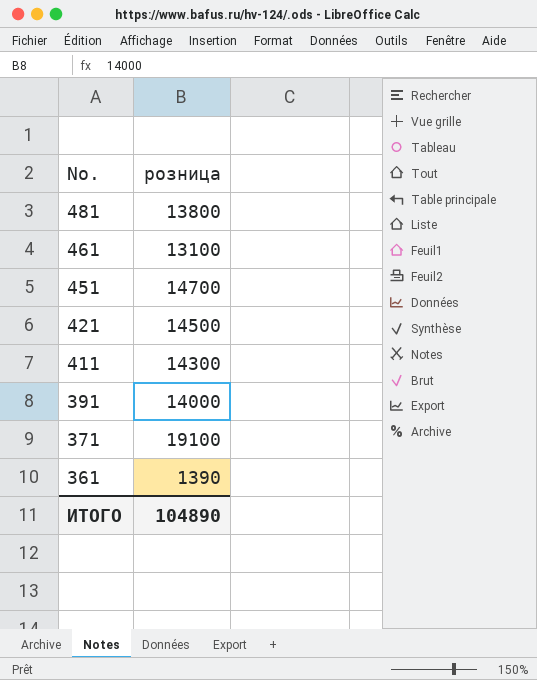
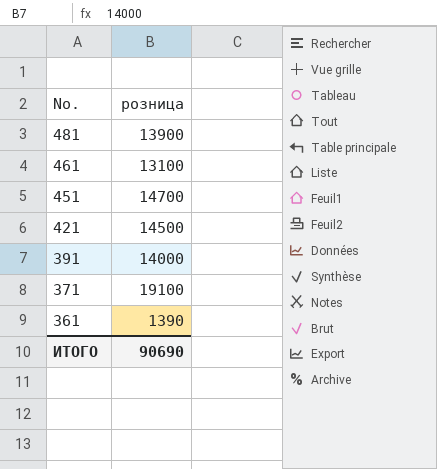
row 411: 14300 -> none
481 | розница: 13800 -> 13900
ИТОГО | розница: 104890 -> 90690

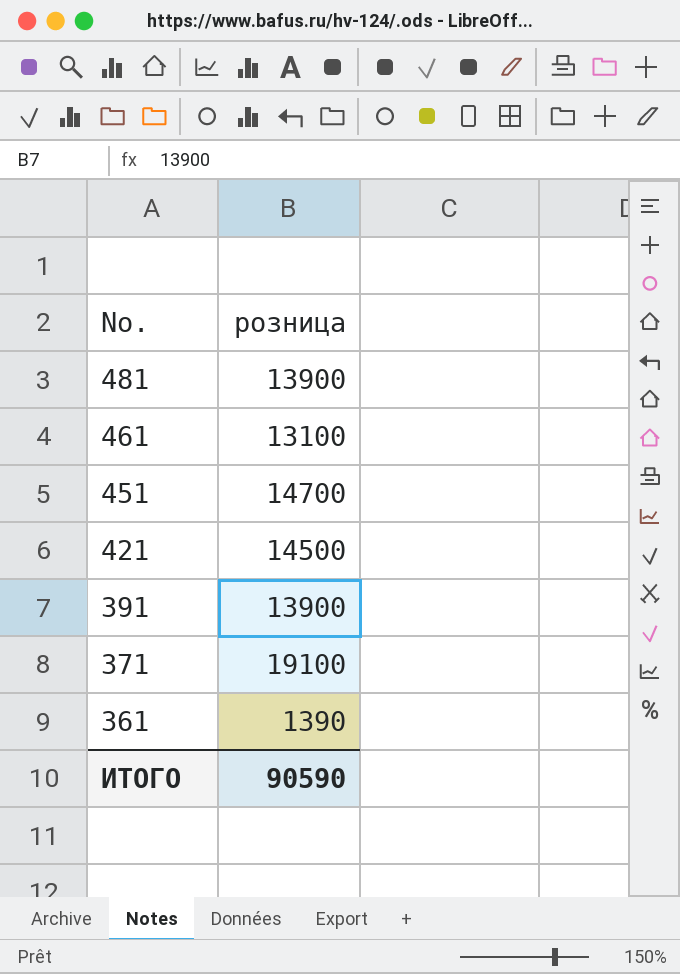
391 | розница: 14000 -> 13900
ИТОГО | розница: 90690 -> 90590

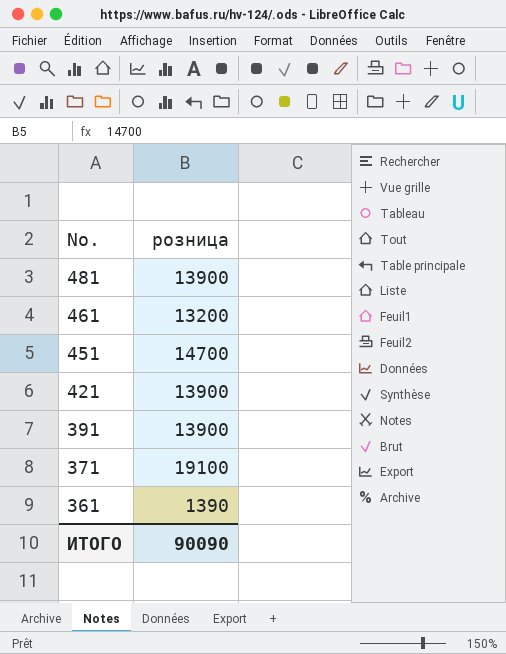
461 | розница: 13100 -> 13200
421 | розница: 14500 -> 13900
ИТОГО | розница: 90590 -> 90090

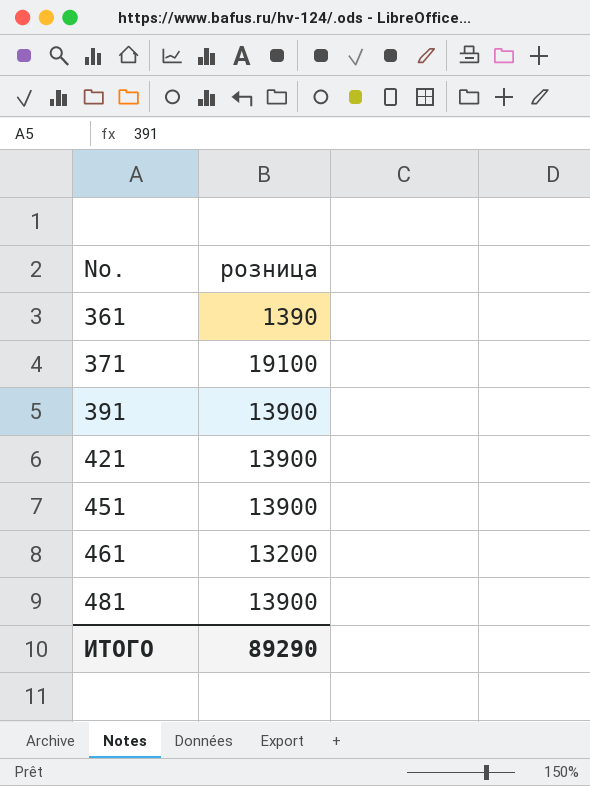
row order: No. descending -> No. ascending
451 | розница: 14700 -> 13900
ИТОГО | розница: 90090 -> 89290

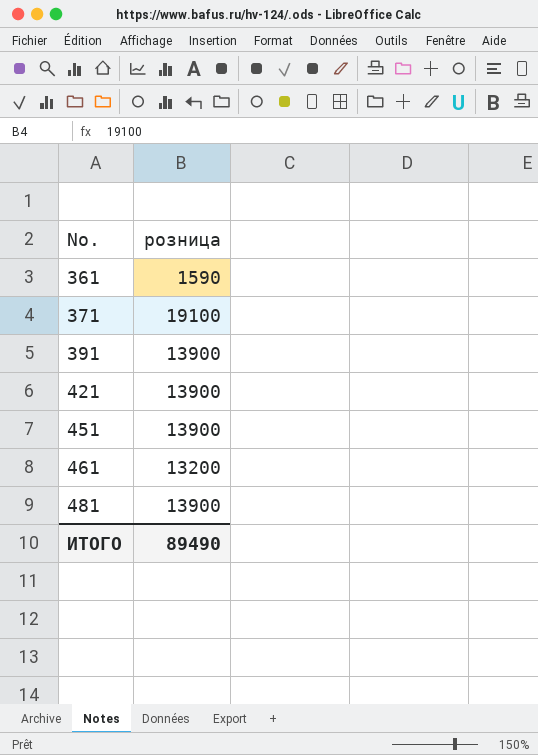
361 | розница: 1390 -> 1590
ИТОГО | розница: 89290 -> 89490

